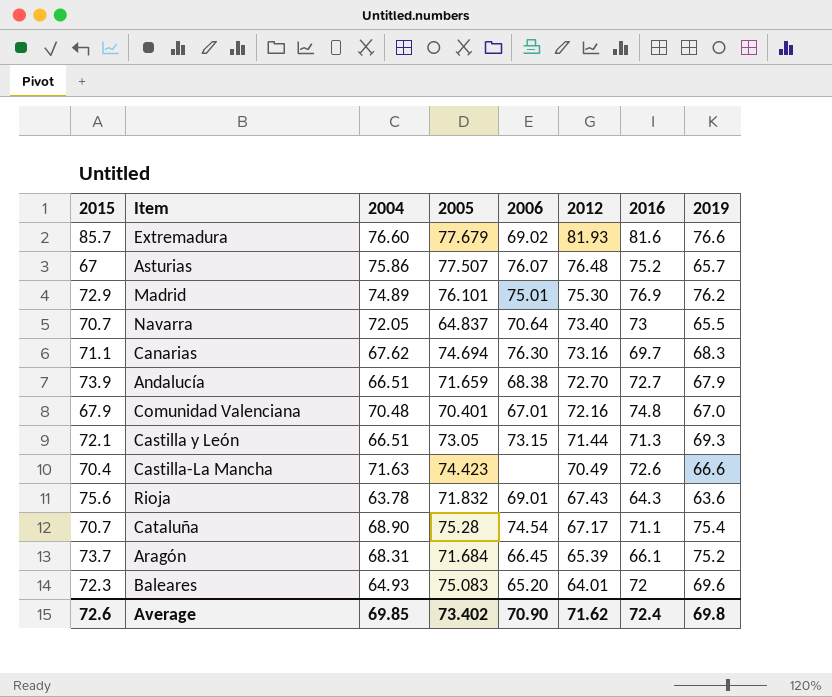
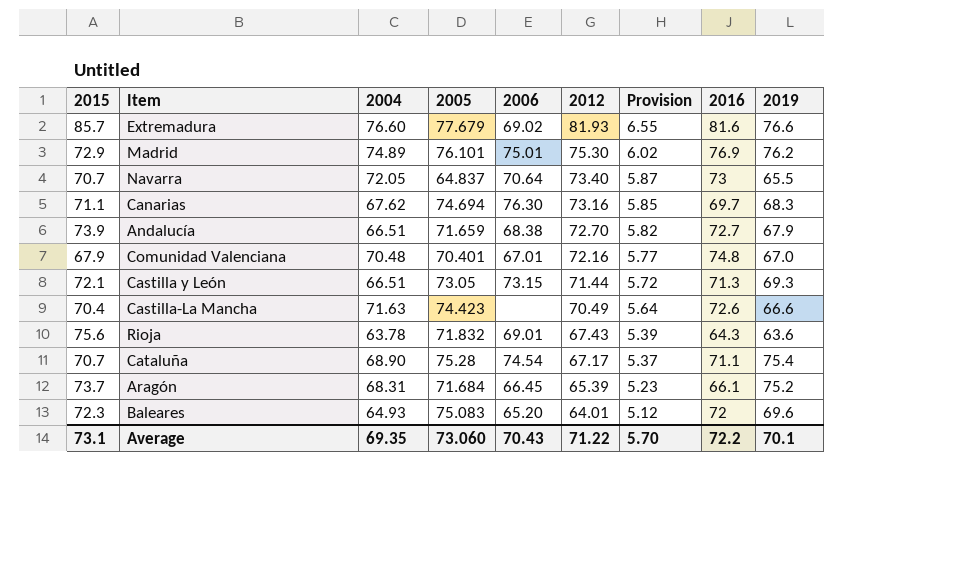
column Provision | formula: none -> [2012] * 0.08
row Asturias: 67 | 75.86 | 77.507 | 76.07 | 76.48 | 75.2 | 65.7 -> none
Average | 2015: 72.6 -> 73.1
Average | 2004: 69.85 -> 69.35
Average | 2005: 73.402 -> 73.060
Average | 2006: 70.90 -> 70.43
Average | 2012: 71.62 -> 71.22
Average | 2016: 72.4 -> 72.2
Average | 2019: 69.8 -> 70.1

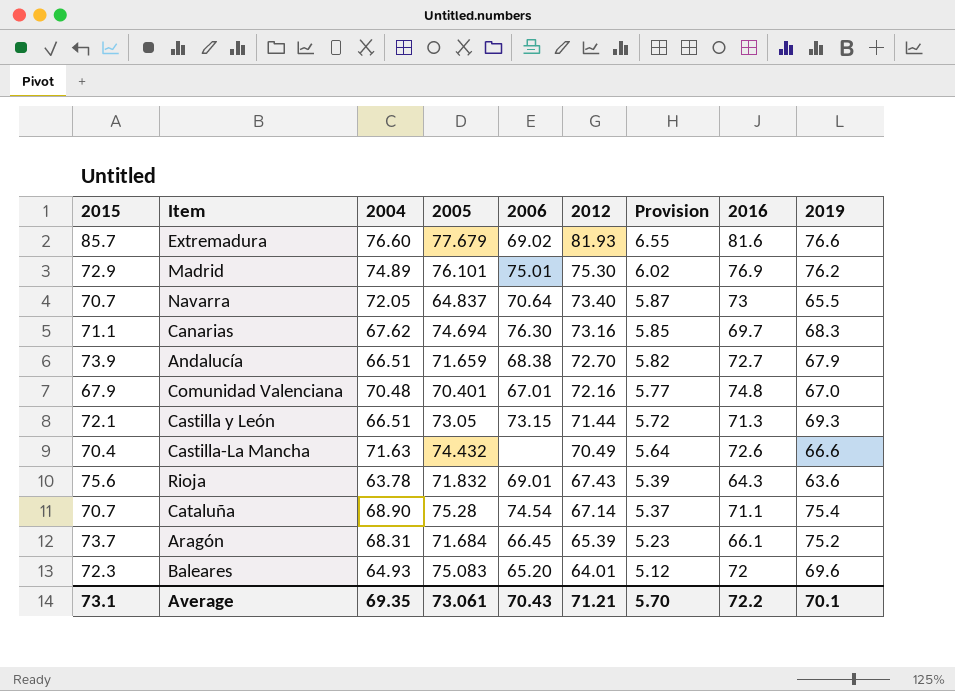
Castilla-La Mancha | 2005: 74.423 -> 74.432
Cataluña | 2012: 67.17 -> 67.14
Average | 2005: 73.060 -> 73.061
Average | 2012: 71.22 -> 71.21

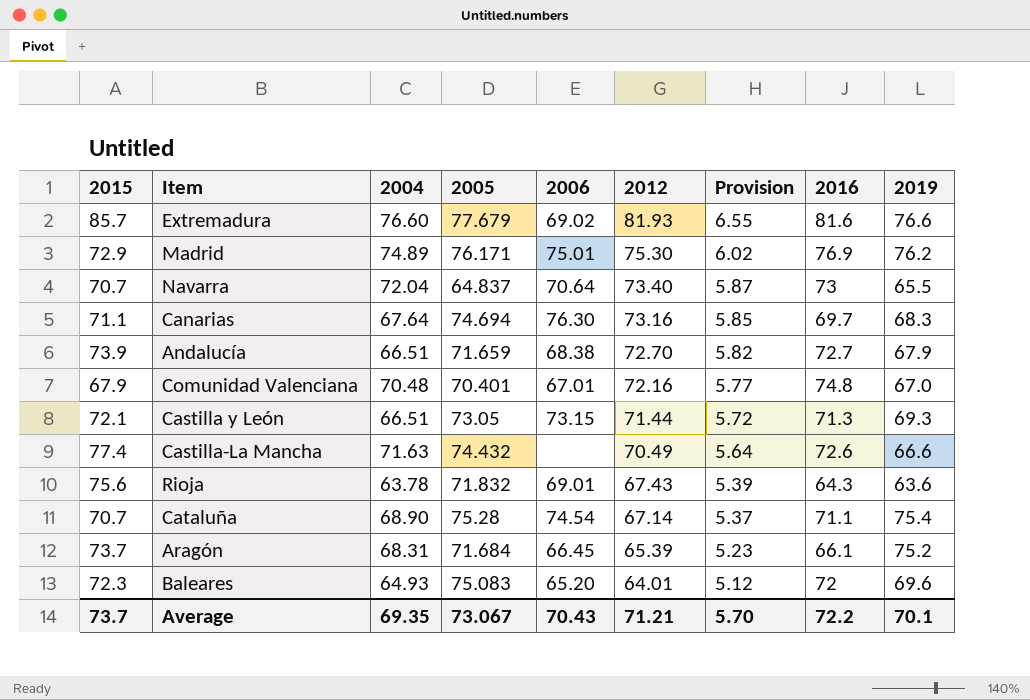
Madrid | 2005: 76.101 -> 76.171
Navarra | 2004: 72.05 -> 72.04
Canarias | 2004: 67.62 -> 67.64
Castilla-La Mancha | 2015: 70.4 -> 77.4
Average | 2015: 73.1 -> 73.7
Average | 2005: 73.061 -> 73.067

